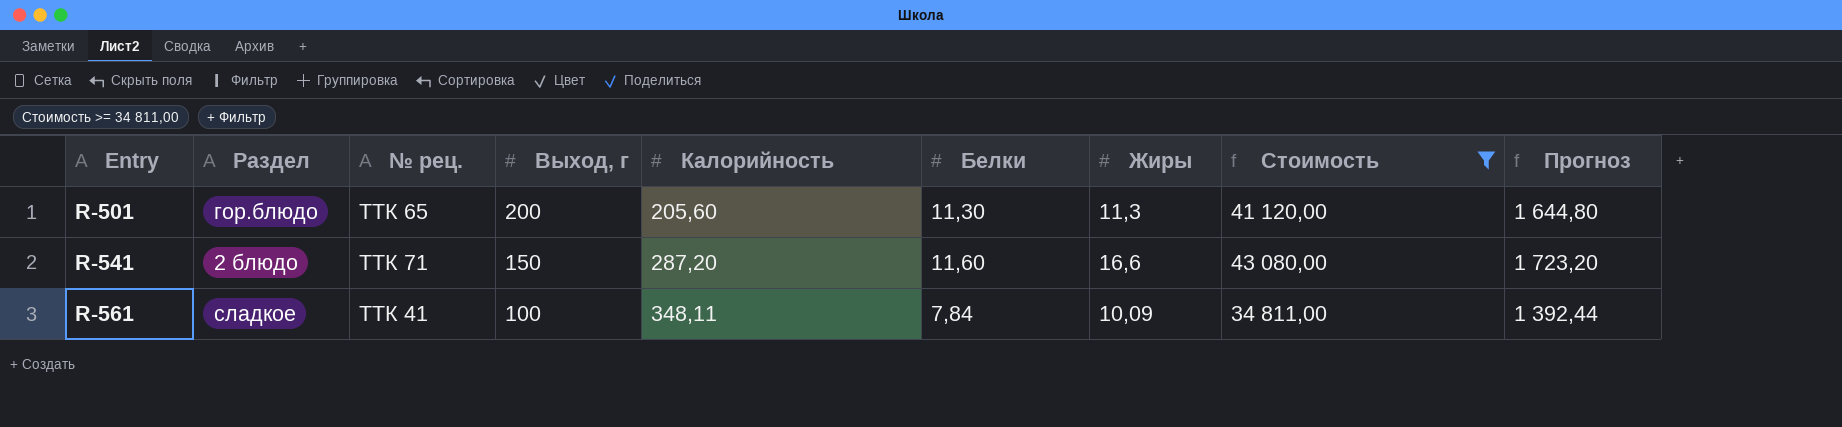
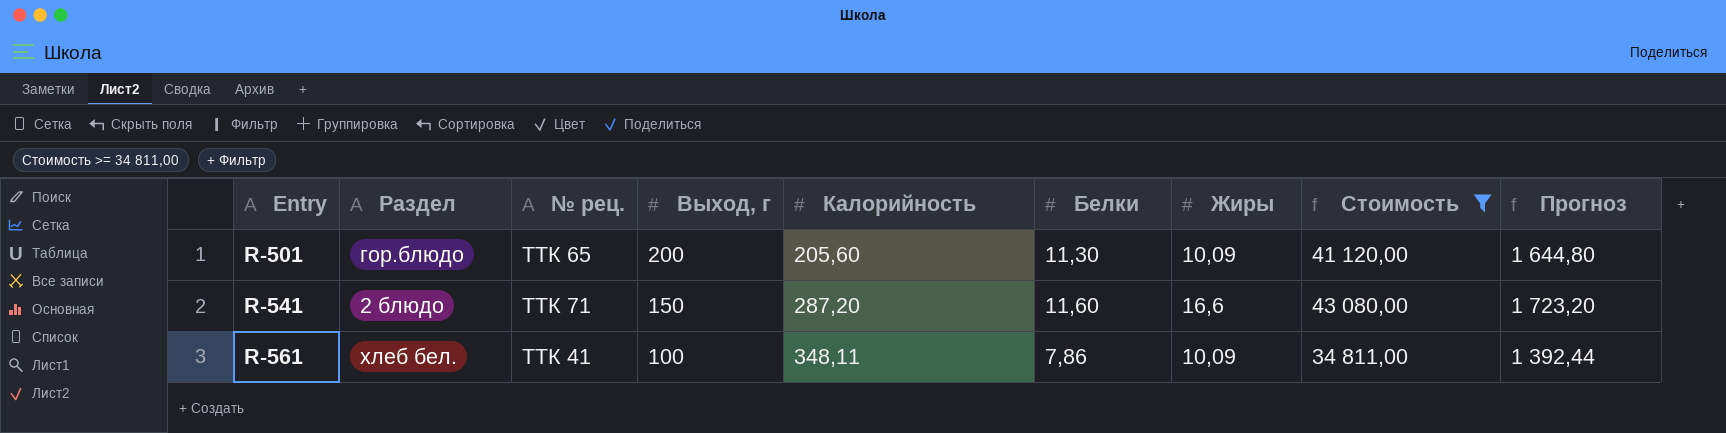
R-501 | Жиры: 11,3 -> 10,09
R-561 | Раздел: сладкое -> хлеб бел.
R-561 | Белки: 7,84 -> 7,86

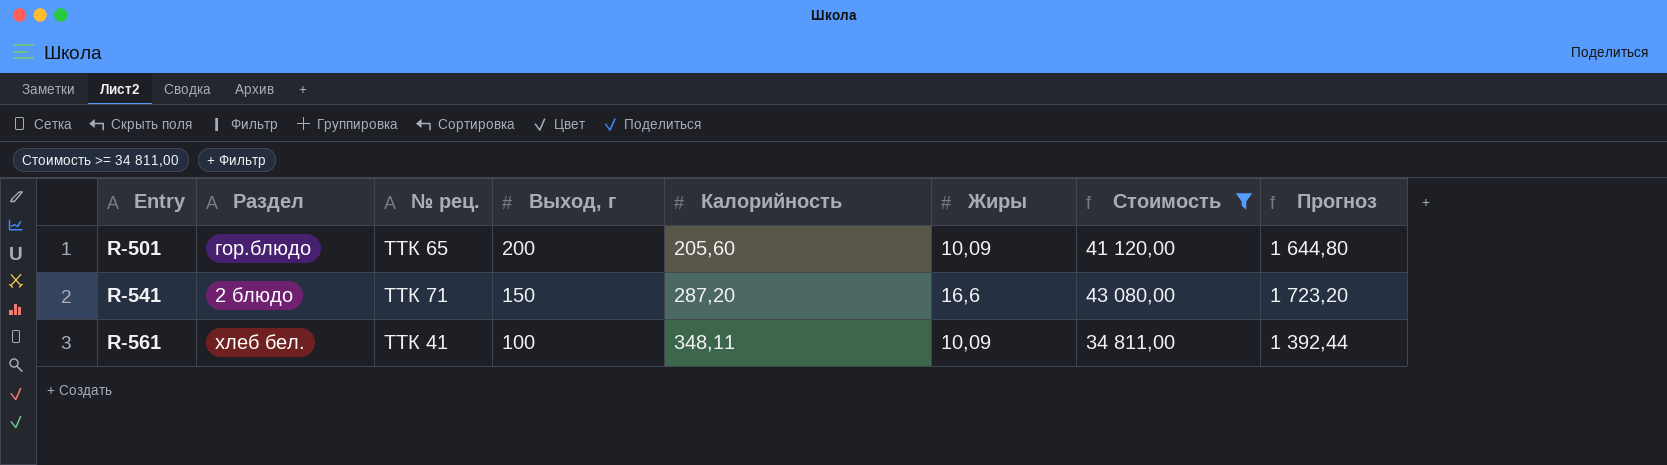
column Белки | position: 6 -> none

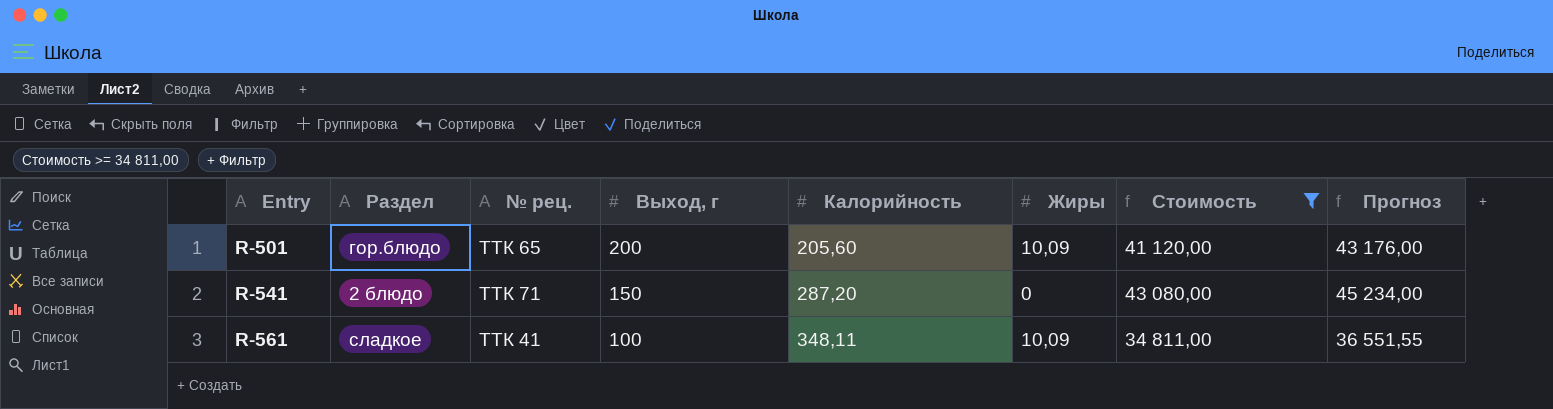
column Прогноз | formula: [Стоимость] * 0,04 -> [Стоимость] * 1,05
R-541 | Жиры: 16,6 -> 0
R-561 | Раздел: хлеб бел. -> сладкое

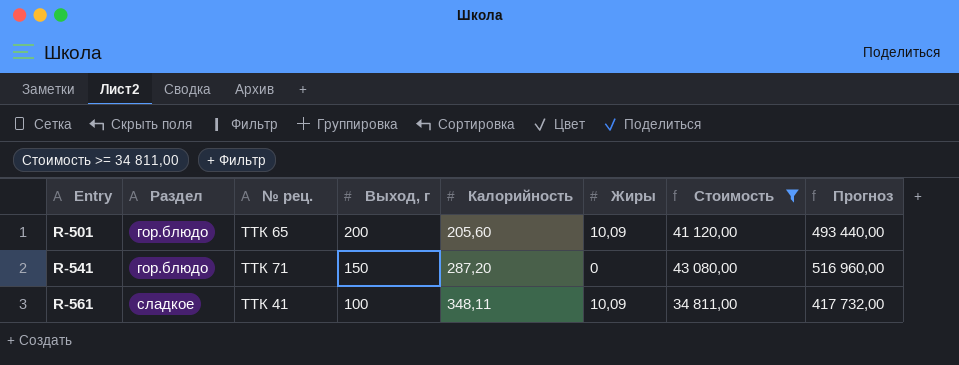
column Прогноз | formula: [Стоимость] * 1,05 -> [Стоимость] * 12
R-541 | Раздел: 2 блюдо -> гор.блюдо

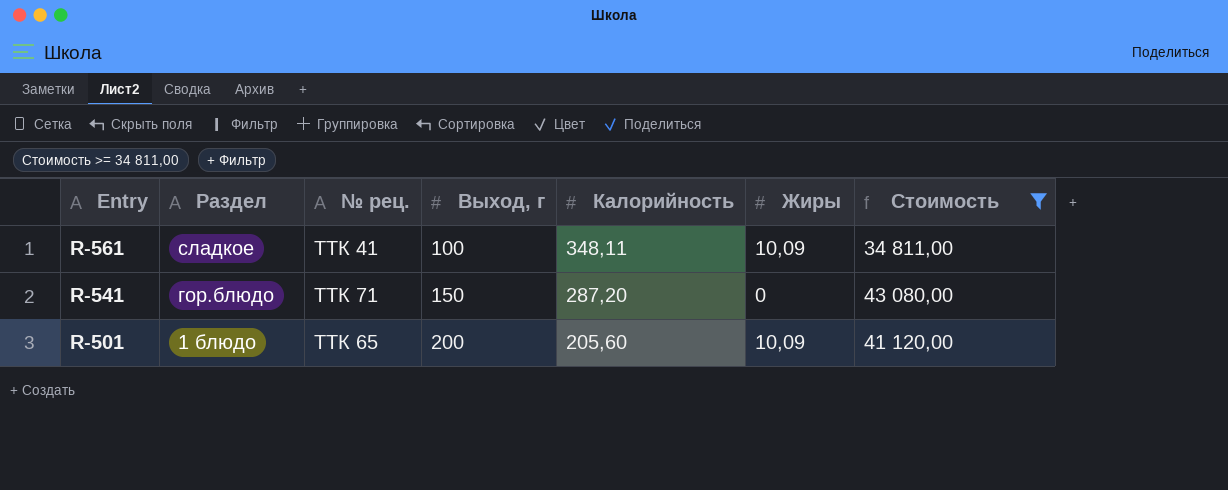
row order: Entry ascending -> Entry descending
column Прогноз | formula: [Стоимость] * 12 -> none
R-501 | Раздел: гор.блюдо -> 1 блюдо

